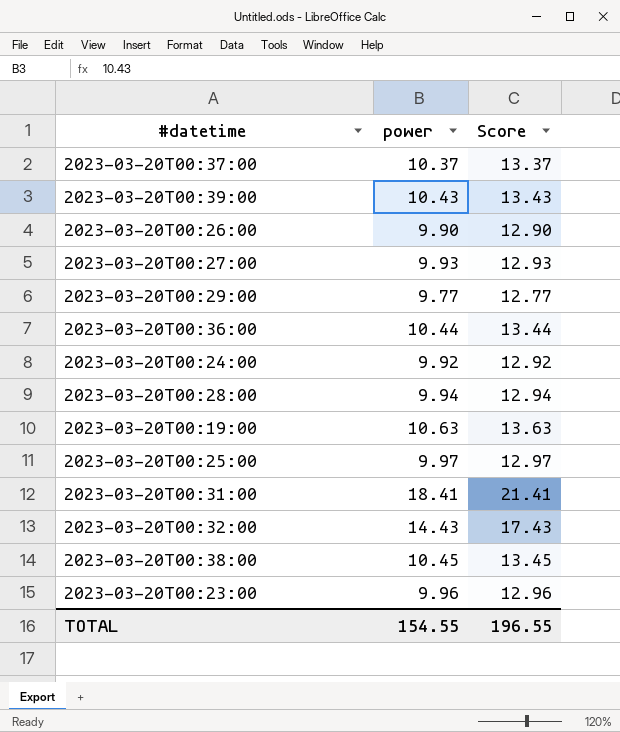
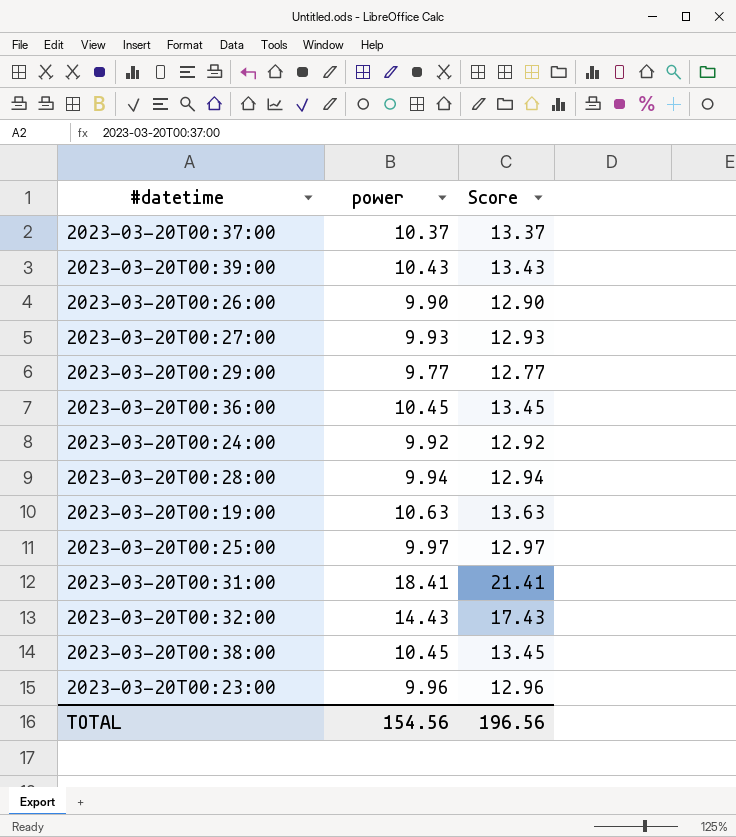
2023-03-20T00:36:00 | power: 10.44 -> 10.45
2023-03-20T00:36:00 | Score: 13.44 -> 13.45
TOTAL | power: 154.55 -> 154.56
TOTAL | Score: 196.55 -> 196.56

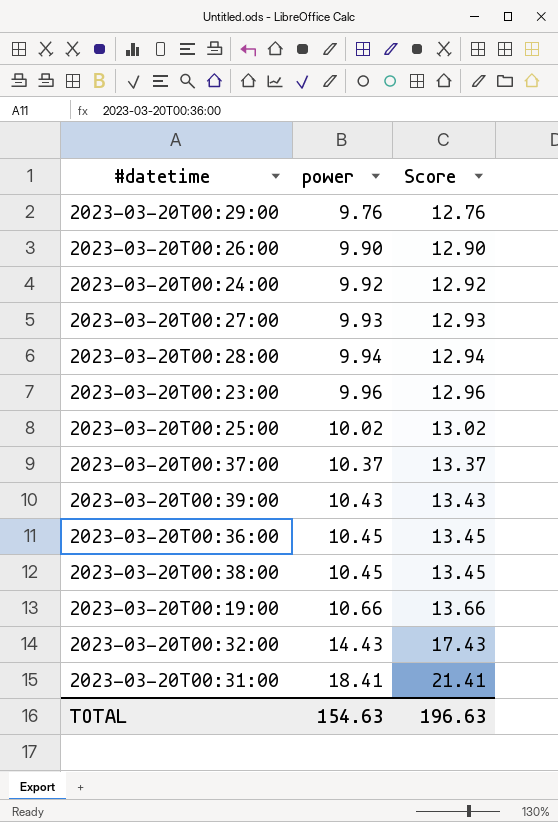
row order: none -> power ascending
2023-03-20T00:29:00 | power: 9.77 -> 9.76
2023-03-20T00:29:00 | Score: 12.77 -> 12.76
2023-03-20T00:25:00 | power: 9.97 -> 10.02
2023-03-20T00:25:00 | Score: 12.97 -> 13.02
2023-03-20T00:19:00 | power: 10.63 -> 10.66
2023-03-20T00:19:00 | Score: 13.63 -> 13.66
TOTAL | power: 154.56 -> 154.63
TOTAL | Score: 196.56 -> 196.63

